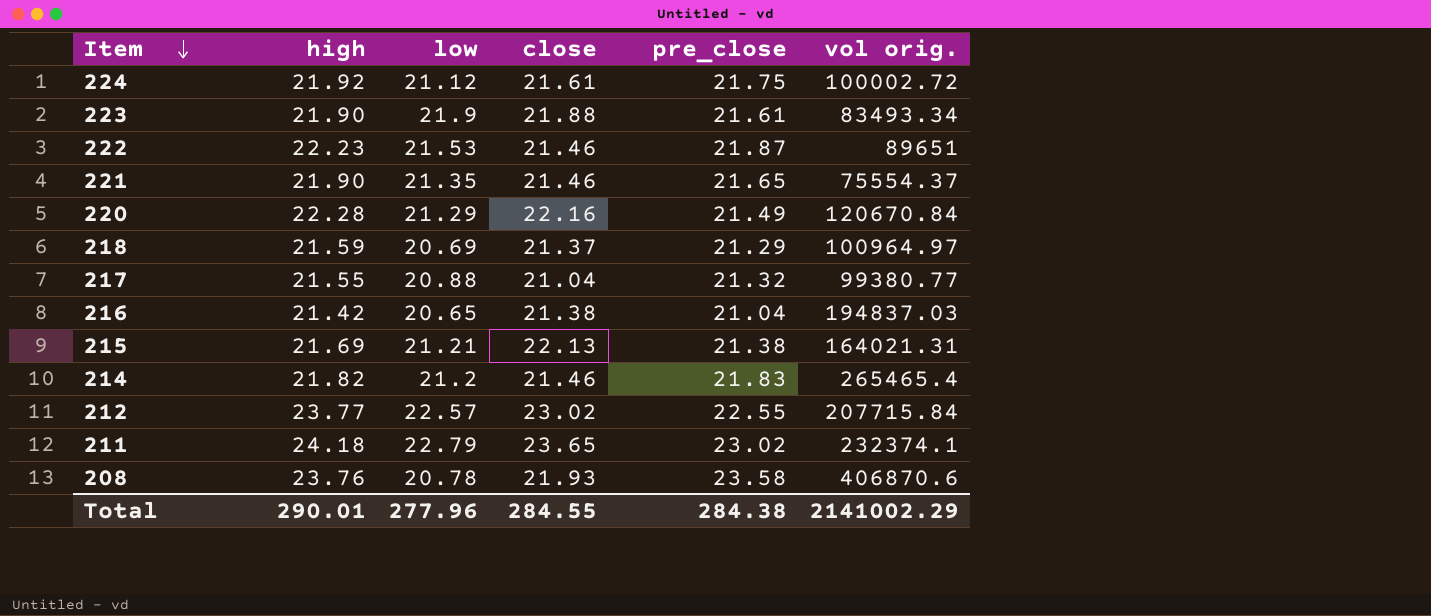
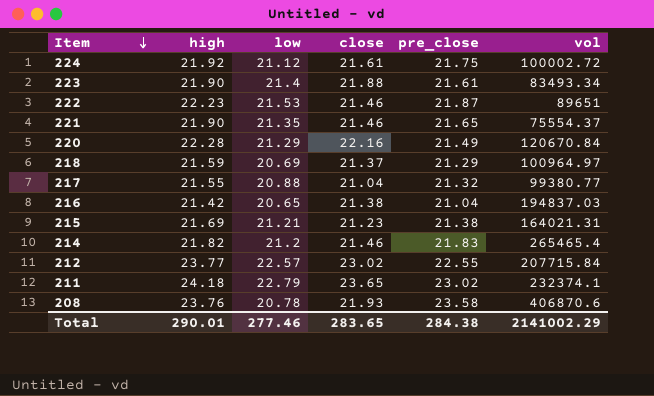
column name: vol orig. -> vol
223 | low: 21.9 -> 21.4
215 | close: 22.13 -> 21.23
Total | low: 277.96 -> 277.46
Total | close: 284.55 -> 283.65

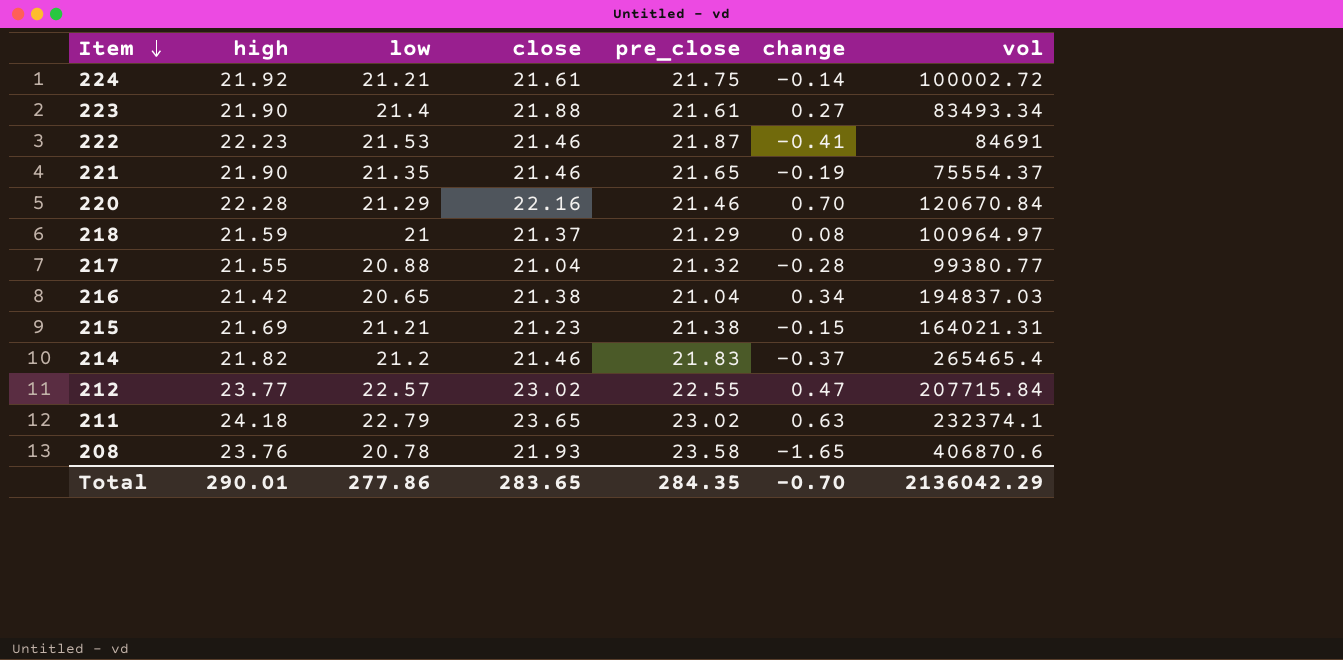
column change | formula: none -> [close] - [pre_close]
224 | low: 21.12 -> 21.21
222 | vol: 89651 -> 84691
220 | pre_close: 21.49 -> 21.46
218 | low: 20.69 -> 21
Total | low: 277.46 -> 277.86
Total | pre_close: 284.38 -> 284.35
Total | vol: 2141002.29 -> 2136042.29

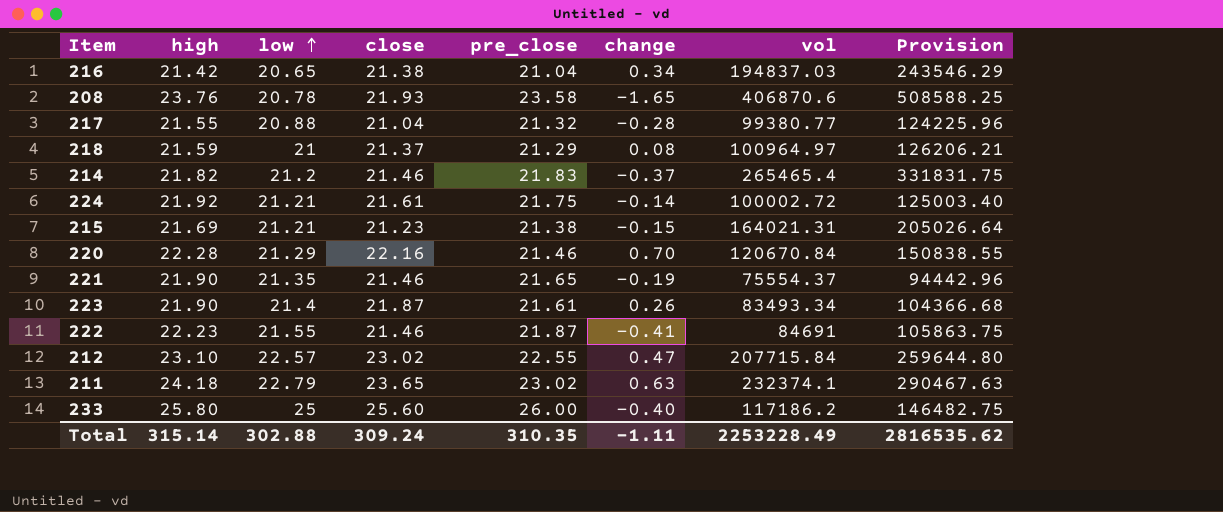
row order: Item descending -> low ascending
column Provision | formula: none -> [vol] * 1.25
223 | close: 21.88 -> 21.87
223 | change: 0.27 -> 0.26
222 | low: 21.53 -> 21.55
212 | high: 23.77 -> 23.10
row 233: none -> 25.80 | 25 | 25.60 | 26.00 | -0.40 | 117186.2 | 146482.75
Total | high: 290.01 -> 315.14
Total | low: 277.86 -> 302.88
Total | close: 283.65 -> 309.24
Total | pre_close: 284.35 -> 310.35
Total | change: -0.70 -> -1.11
Total | vol: 2136042.29 -> 2253228.49

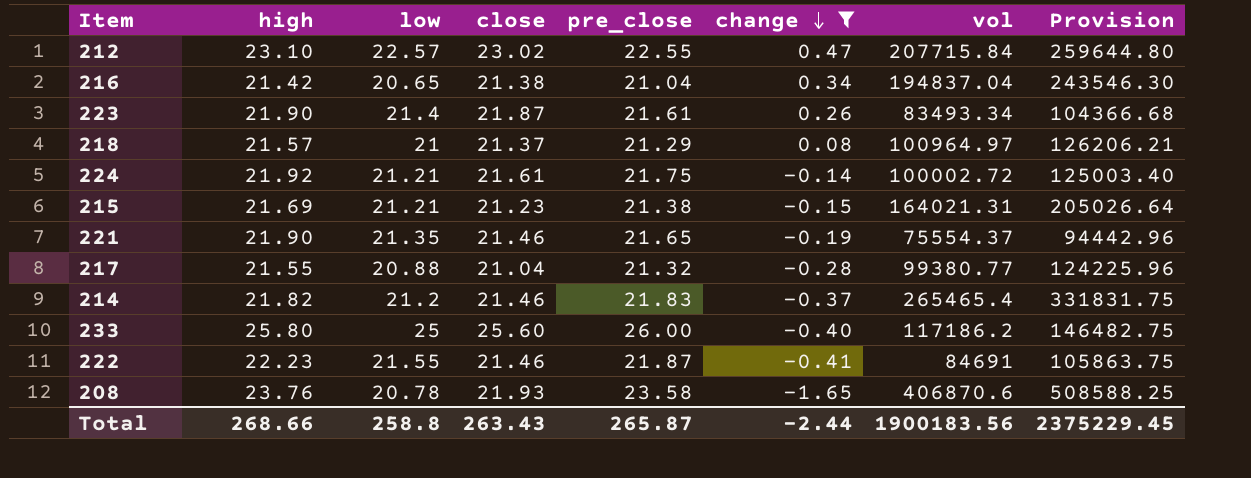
filter: none -> change <= 0.47
row order: low ascending -> change descending
216 | vol: 194837.03 -> 194837.04
216 | Provision: 243546.29 -> 243546.30
218 | high: 21.59 -> 21.57
Total | high: 315.14 -> 268.66
Total | low: 302.88 -> 258.8
Total | close: 309.24 -> 263.43
Total | pre_close: 310.35 -> 265.87
Total | change: -1.11 -> -2.44
Total | vol: 2253228.49 -> 1900183.56
Total | Provision: 2816535.62 -> 2375229.45

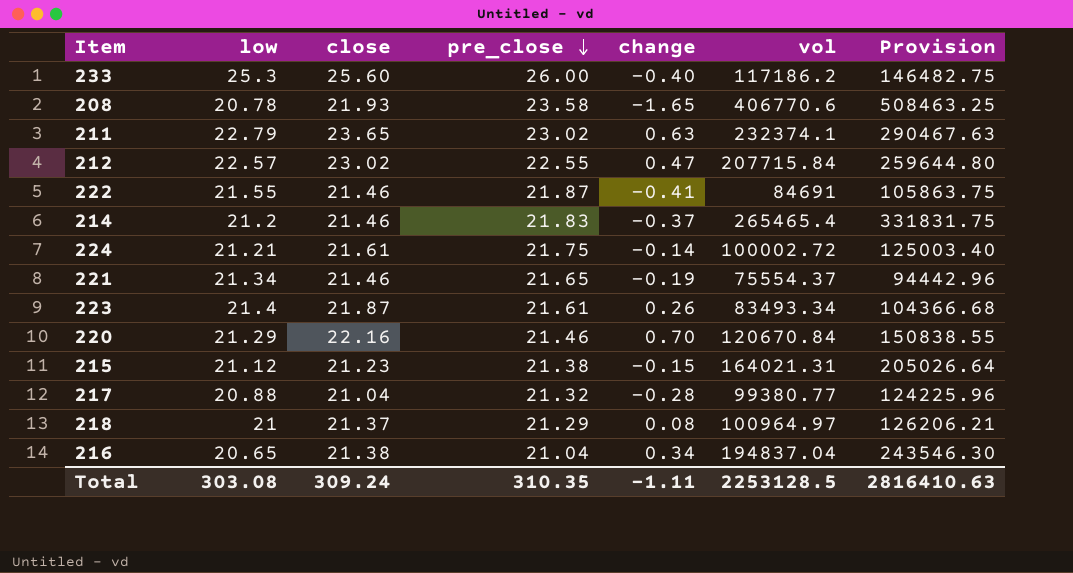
filter: change <= 0.47 -> none
row order: change descending -> pre_close descending
column high | position: 2 -> none
233 | low: 25 -> 25.3
208 | vol: 406870.6 -> 406770.6
208 | Provision: 508588.25 -> 508463.25
221 | low: 21.35 -> 21.34
215 | low: 21.21 -> 21.12
Total | low: 258.8 -> 303.08
Total | close: 263.43 -> 309.24
Total | pre_close: 265.87 -> 310.35
Total | change: -2.44 -> -1.11
Total | vol: 1900183.56 -> 2253128.5
Total | Provision: 2375229.45 -> 2816410.63

